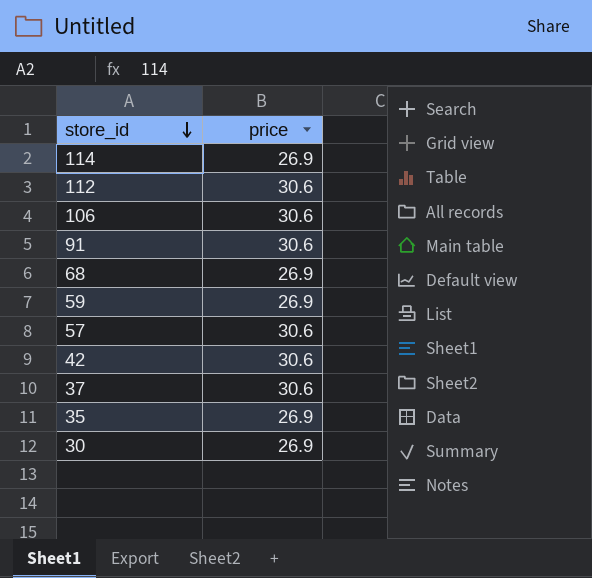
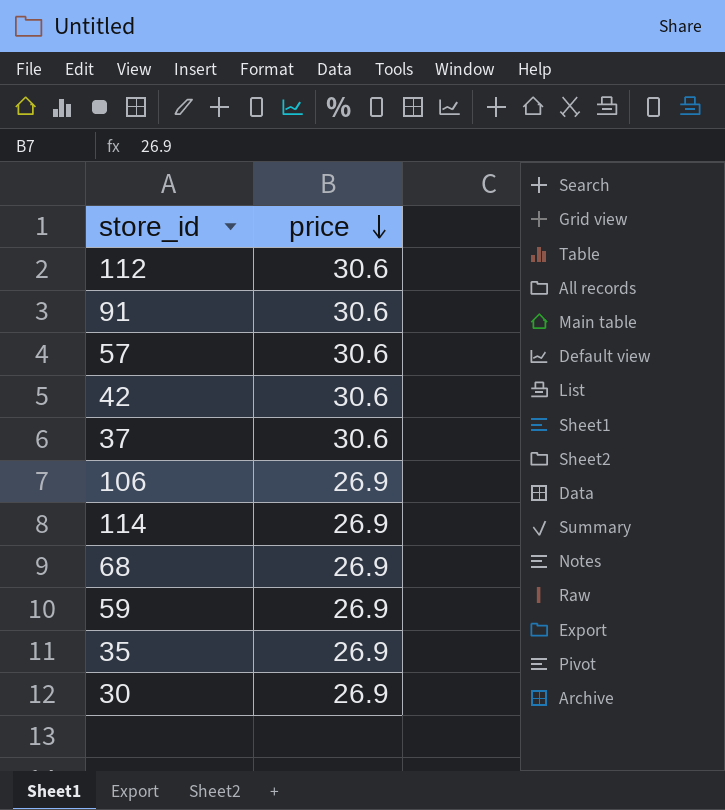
row order: store_id descending -> price descending
106 | price: 30.6 -> 26.9

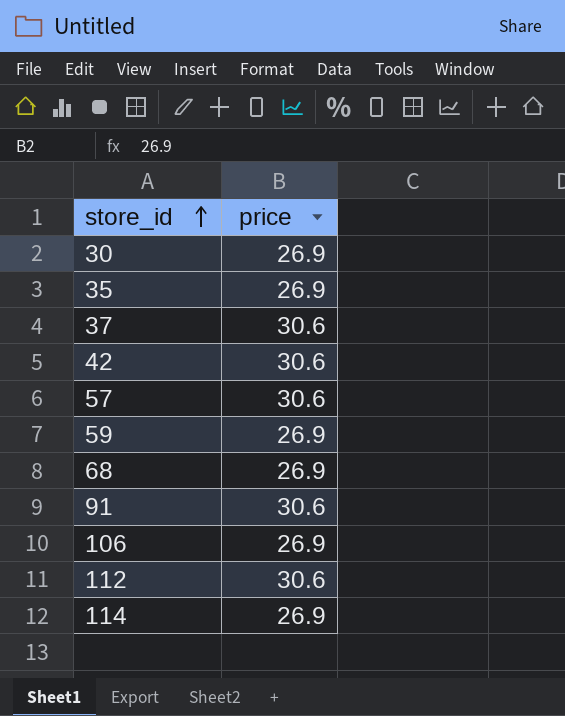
row order: price descending -> store_id ascending

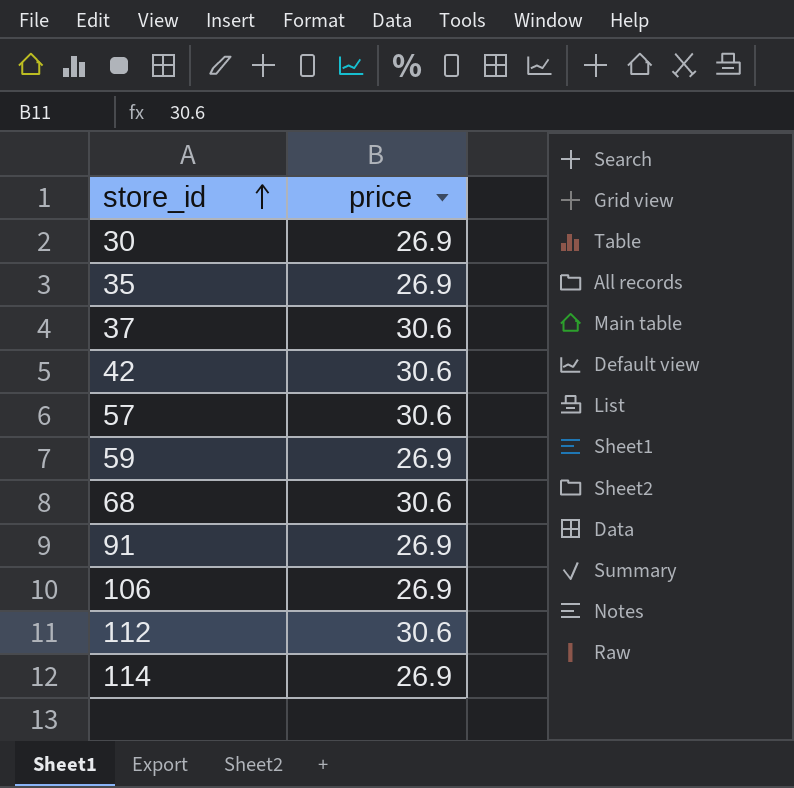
68 | price: 26.9 -> 30.6
91 | price: 30.6 -> 26.9

